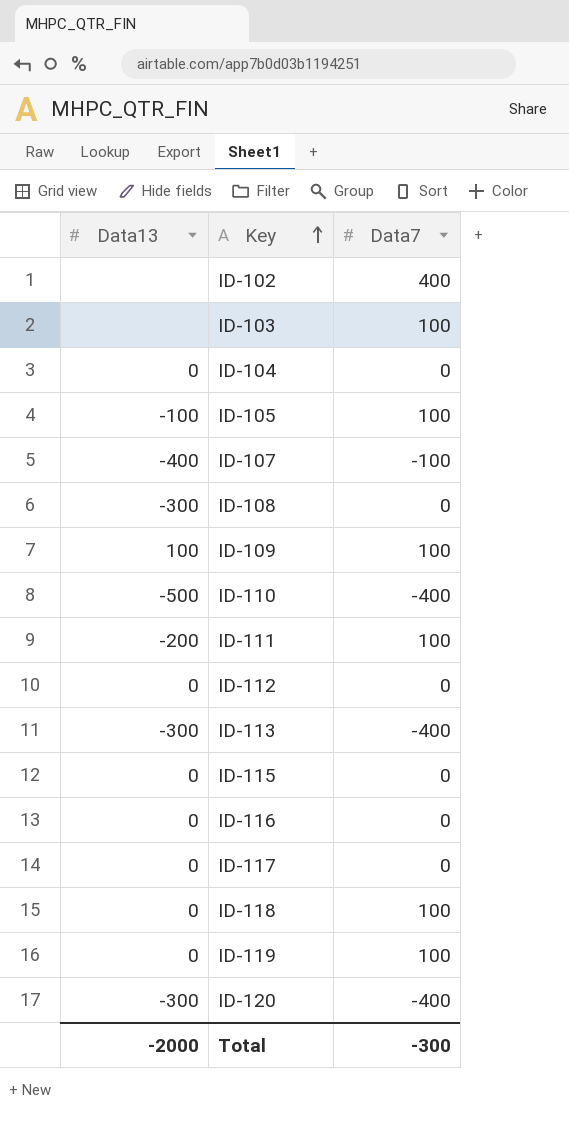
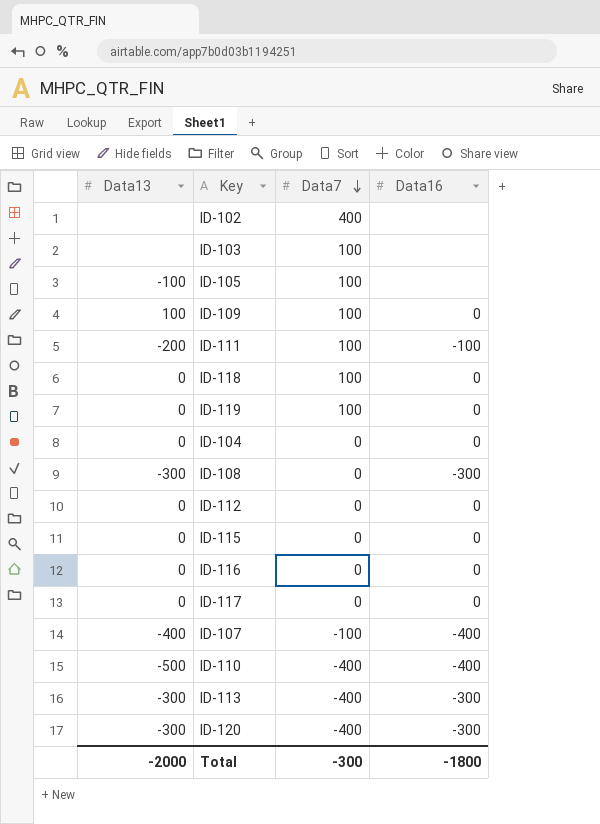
row order: Key ascending -> Data7 descending
column Data16 | position: none -> 4

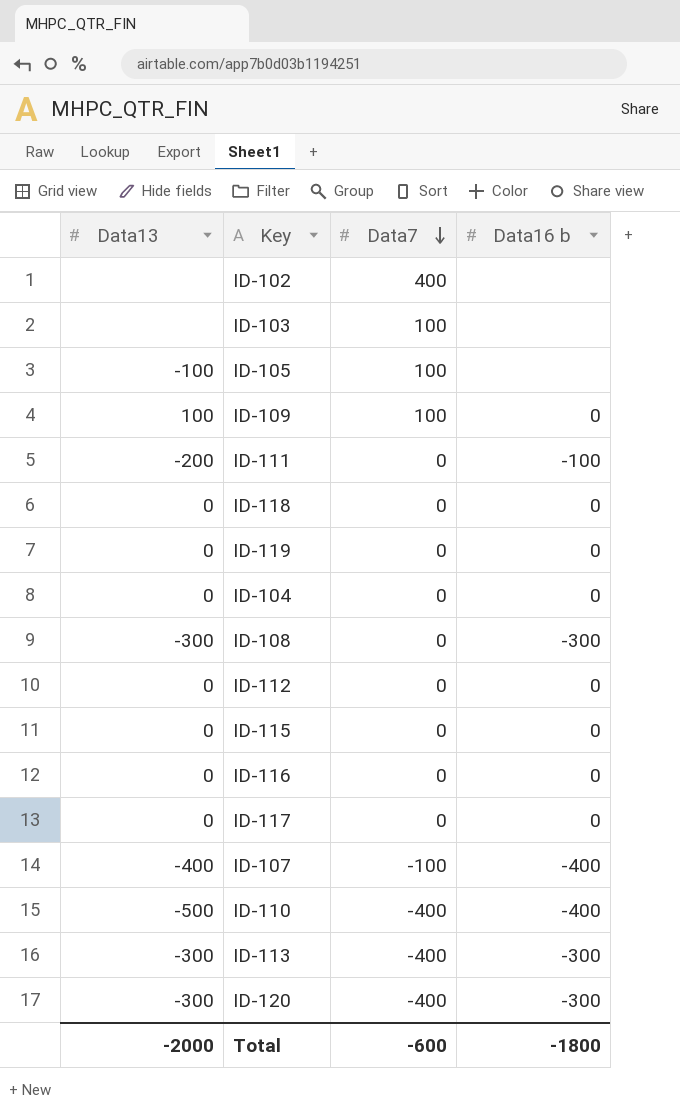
column name: Data16 -> Data16 b
ID-111 | Data7: 100 -> 0
ID-118 | Data7: 100 -> 0
ID-119 | Data7: 100 -> 0
Total | Data7: -300 -> -600

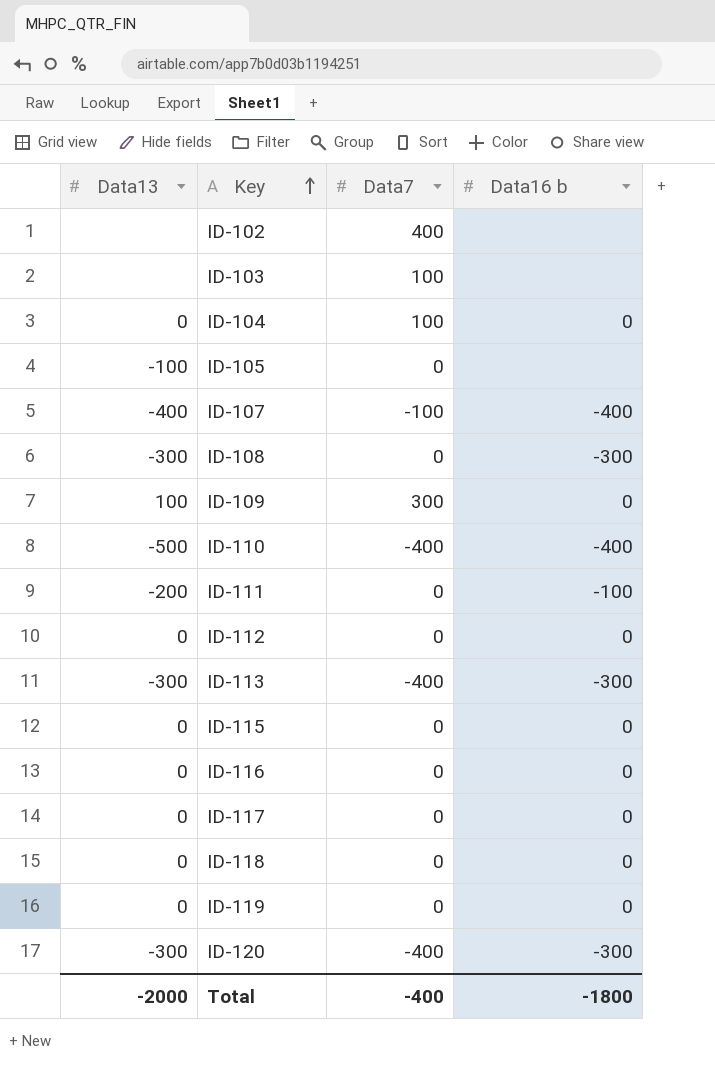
row order: Data7 descending -> Key ascending
ID-104 | Data7: 0 -> 100
ID-105 | Data7: 100 -> 0
ID-109 | Data7: 100 -> 300
Total | Data7: -600 -> -400

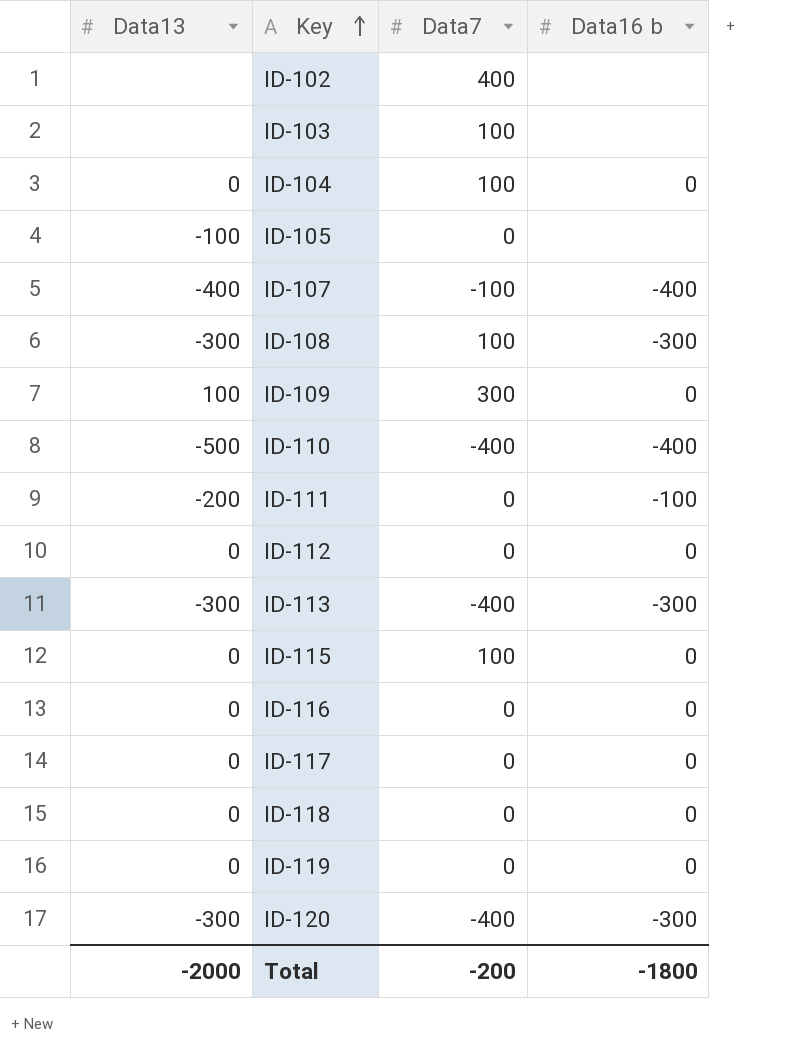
ID-108 | Data7: 0 -> 100
ID-115 | Data7: 0 -> 100
Total | Data7: -400 -> -200

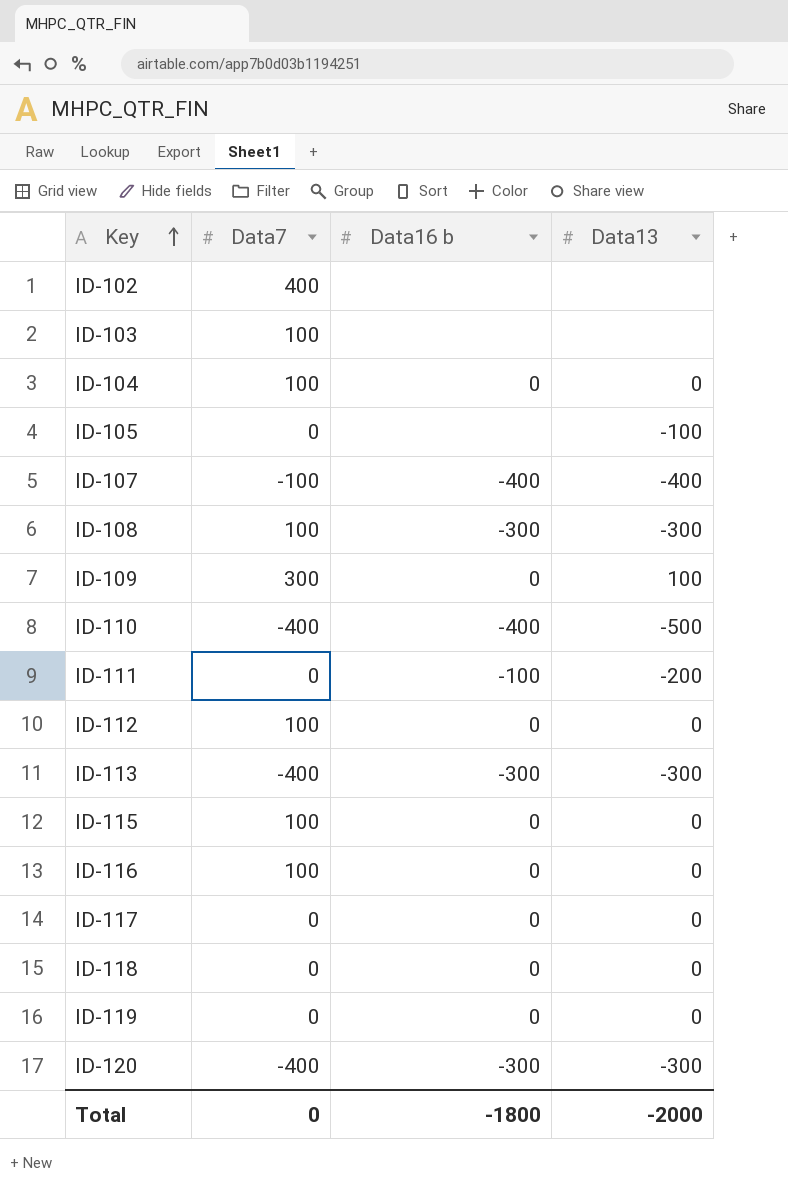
column Data13 | position: 1 -> 4
ID-112 | Data7: 0 -> 100
ID-116 | Data7: 0 -> 100
Total | Data7: -200 -> 0

